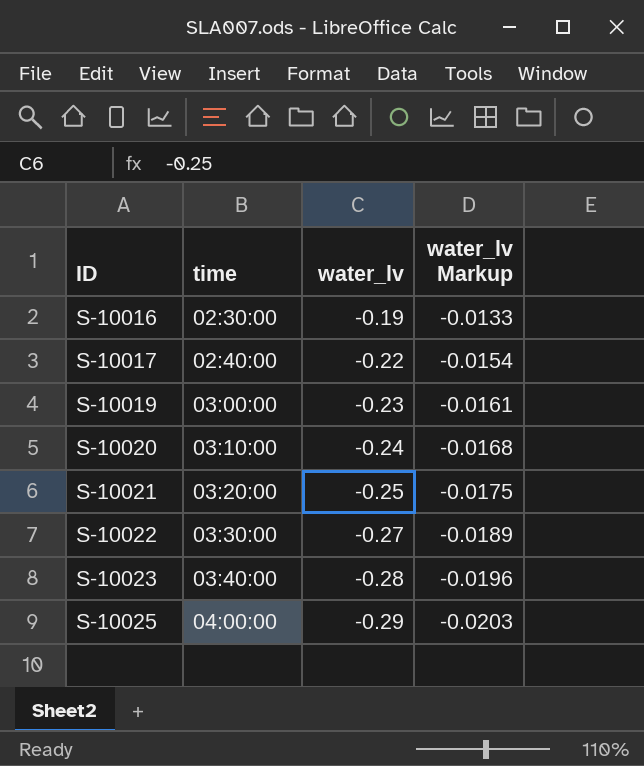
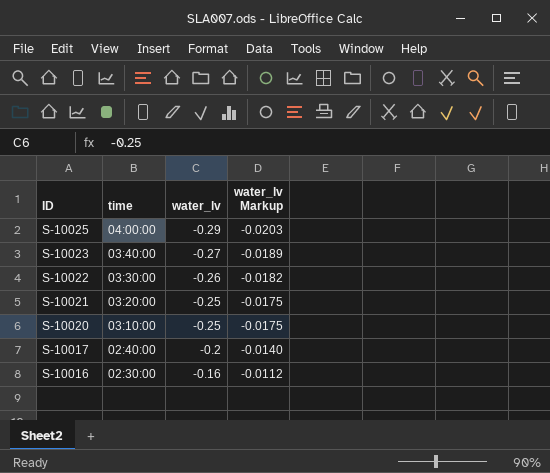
row order: ID ascending -> ID descending
row S-10019: 03:00:00 | -0.23 | -0.0161 -> none
S-10023 | water_lv: -0.28 -> -0.27
S-10023 | water_lv Markup: -0.0196 -> -0.0189
S-10022 | water_lv: -0.27 -> -0.26
S-10022 | water_lv Markup: -0.0189 -> -0.0182
S-10020 | water_lv: -0.24 -> -0.25
S-10020 | water_lv Markup: -0.0168 -> -0.0175
S-10017 | water_lv: -0.22 -> -0.2
S-10017 | water_lv Markup: -0.0154 -> -0.0140
S-10016 | water_lv: -0.19 -> -0.16
S-10016 | water_lv Markup: -0.0133 -> -0.0112

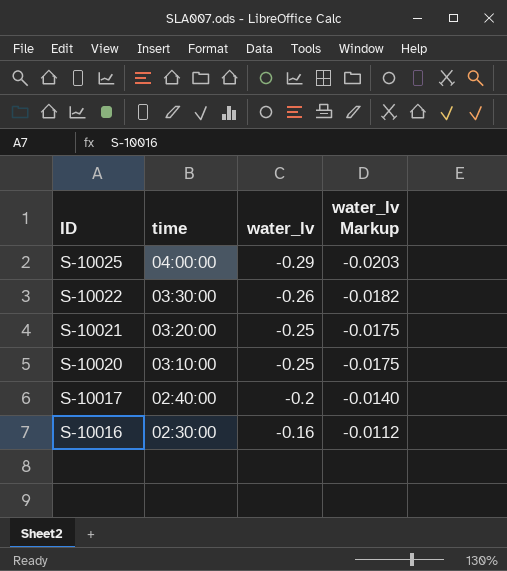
row S-10023: 03:40:00 | -0.27 | -0.0189 -> none

